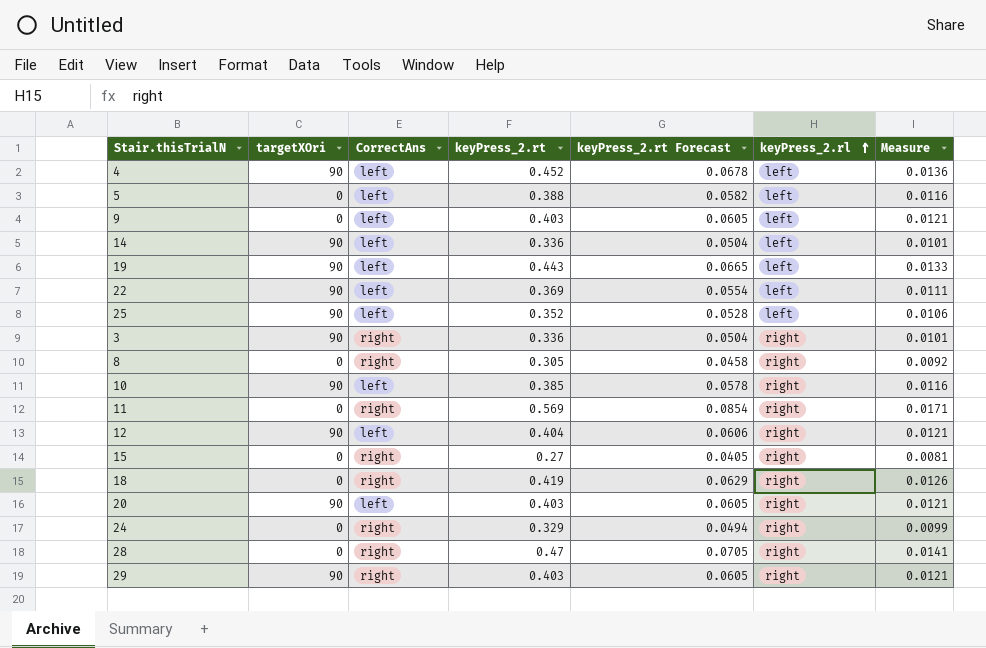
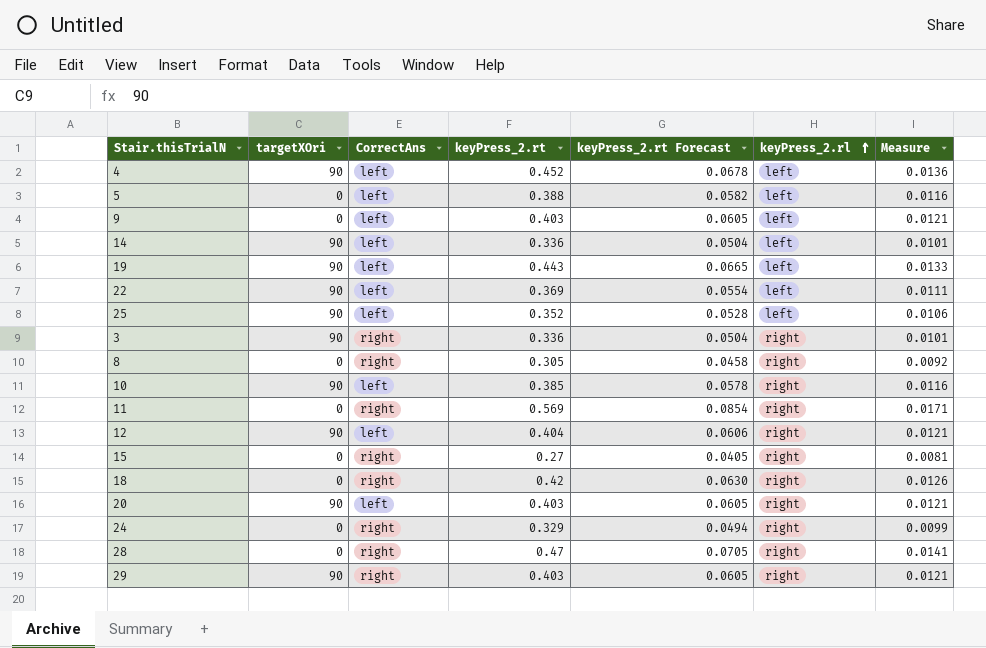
18 | keyPress_2.rt: 0.419 -> 0.42
18 | keyPress_2.rt Forecast: 0.0629 -> 0.0630

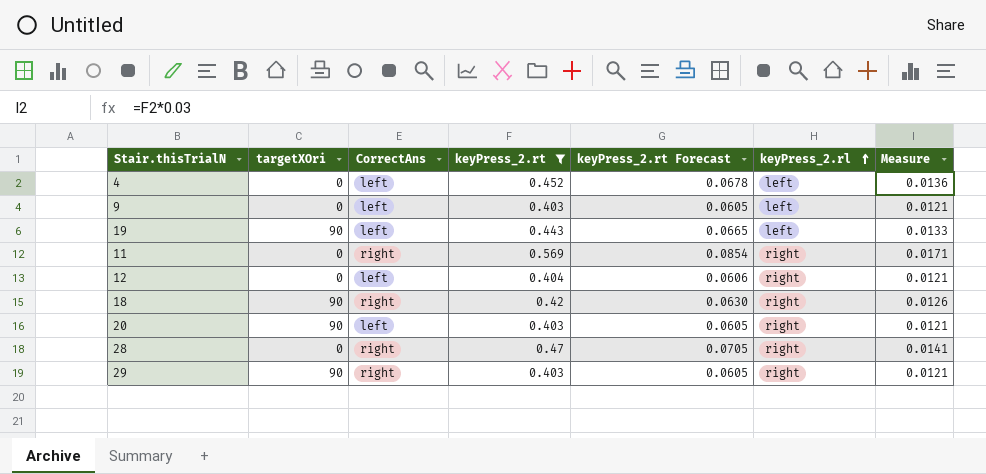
filter: none -> keyPress_2.rt >= 0.403
4 | targetXOri: 90 -> 0
12 | targetXOri: 90 -> 0
18 | targetXOri: 0 -> 90

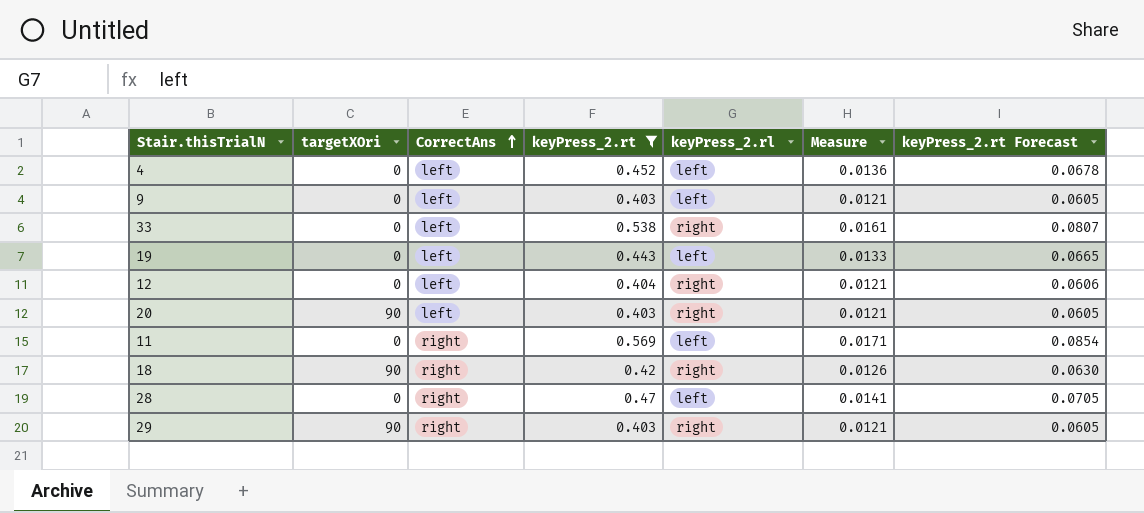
row order: keyPress_2.rl ascending -> CorrectAns ascending
column keyPress_2.rt Forecast | position: 5 -> 7
row 33: none -> 0 | left | 0.538 | right | 0.0161 | 0.0807
19 | targetXOri: 90 -> 0
11 | keyPress_2.rl: right -> left
28 | keyPress_2.rl: right -> left

